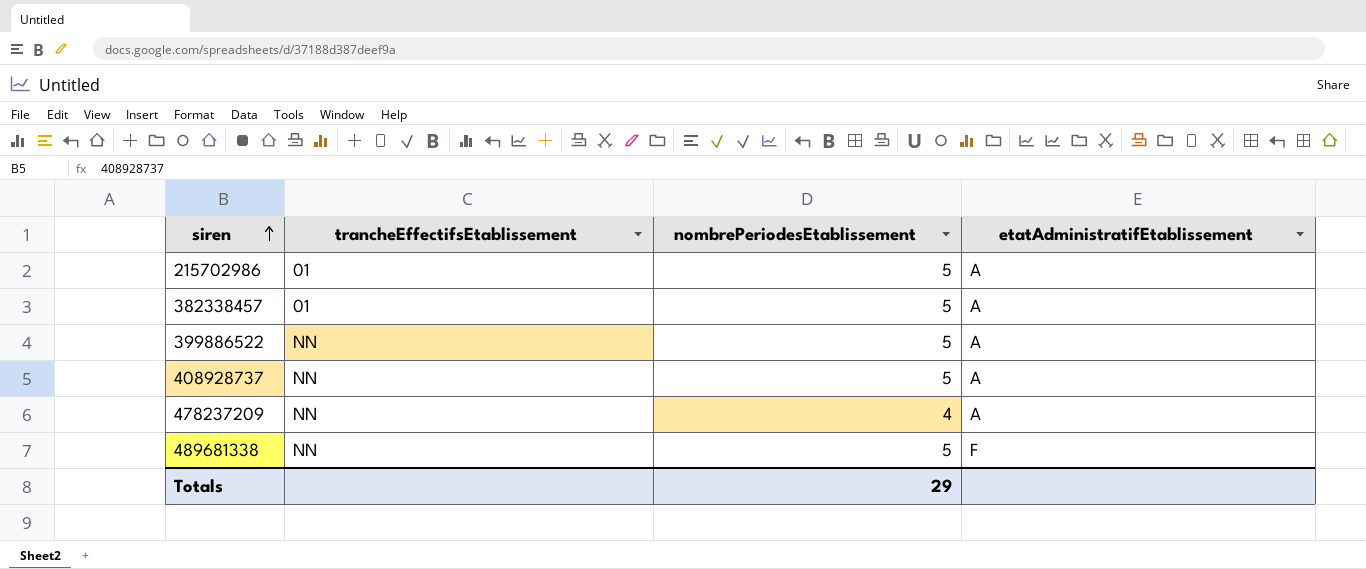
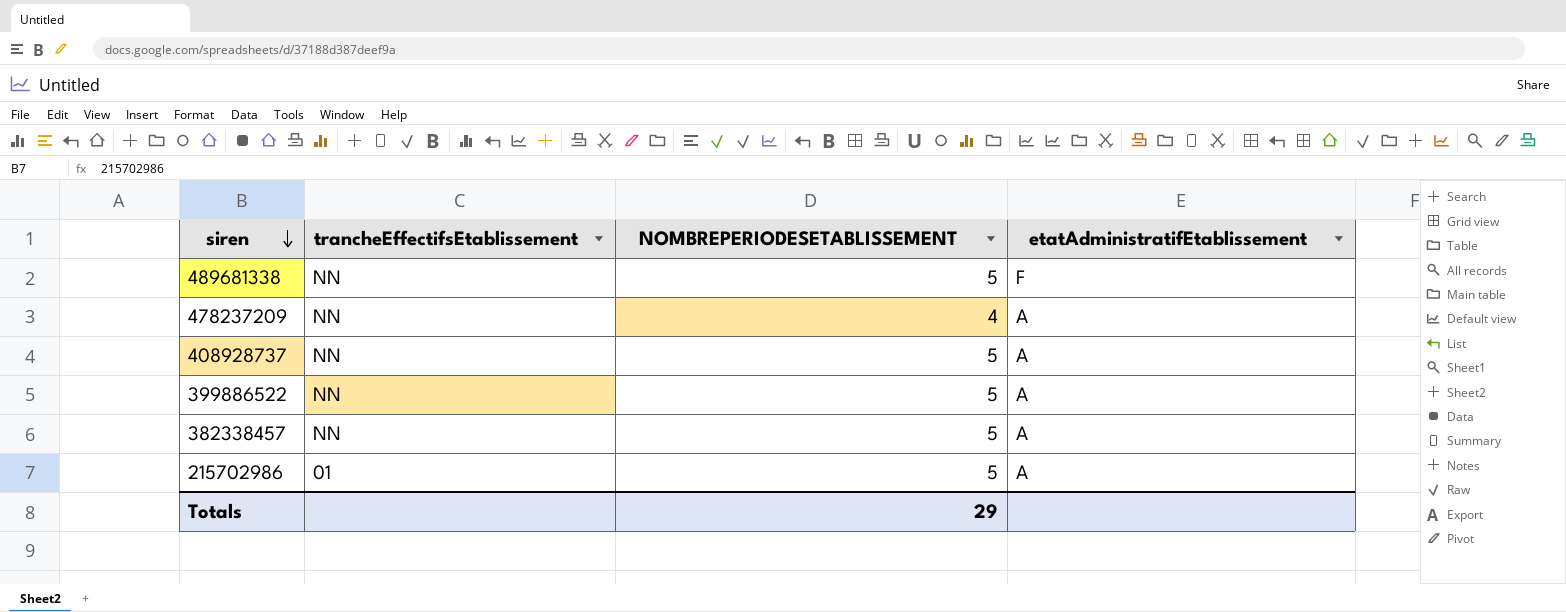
row order: siren ascending -> siren descending
column name: nombrePeriodesEtablissement -> NOMBREPERIODESETABLISSEMENT
382338457 | trancheEffectifsEtablissement: 01 -> NN

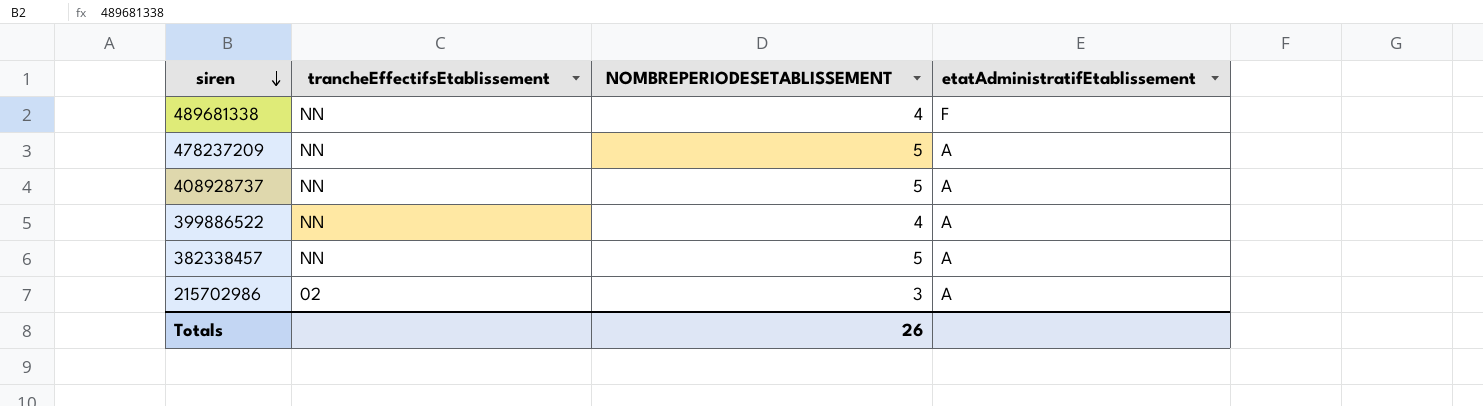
489681338 | NOMBREPERIODESETABLISSEMENT: 5 -> 4
478237209 | NOMBREPERIODESETABLISSEMENT: 4 -> 5
399886522 | NOMBREPERIODESETABLISSEMENT: 5 -> 4
215702986 | trancheEffectifsEtablissement: 01 -> 02
215702986 | NOMBREPERIODESETABLISSEMENT: 5 -> 3
Totals | NOMBREPERIODESETABLISSEMENT: 29 -> 26

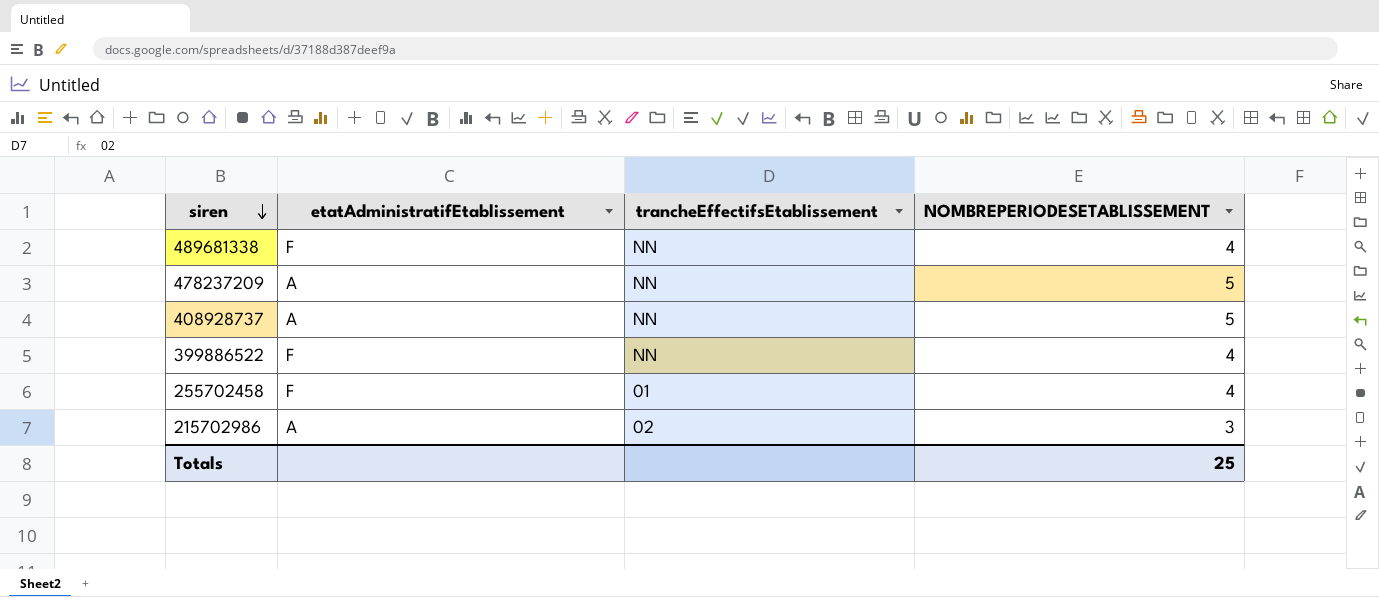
column etatAdministratifEtablissement | position: 4 -> 2
row 382338457: NN | 5 | A -> none
399886522 | etatAdministratifEtablissement: A -> F
row 255702458: none -> F | 01 | 4
Totals | NOMBREPERIODESETABLISSEMENT: 26 -> 25

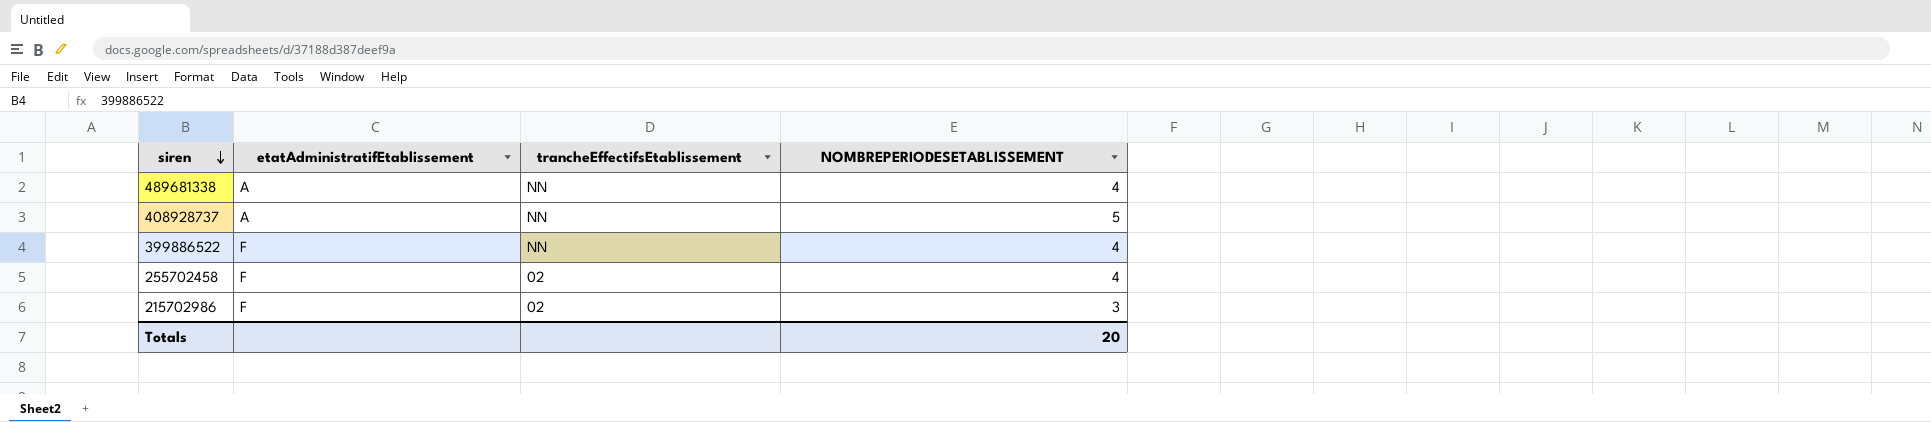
row 478237209: A | NN | 5 -> none
489681338 | etatAdministratifEtablissement: F -> A
255702458 | trancheEffectifsEtablissement: 01 -> 02
215702986 | etatAdministratifEtablissement: A -> F
Totals | NOMBREPERIODESETABLISSEMENT: 25 -> 20

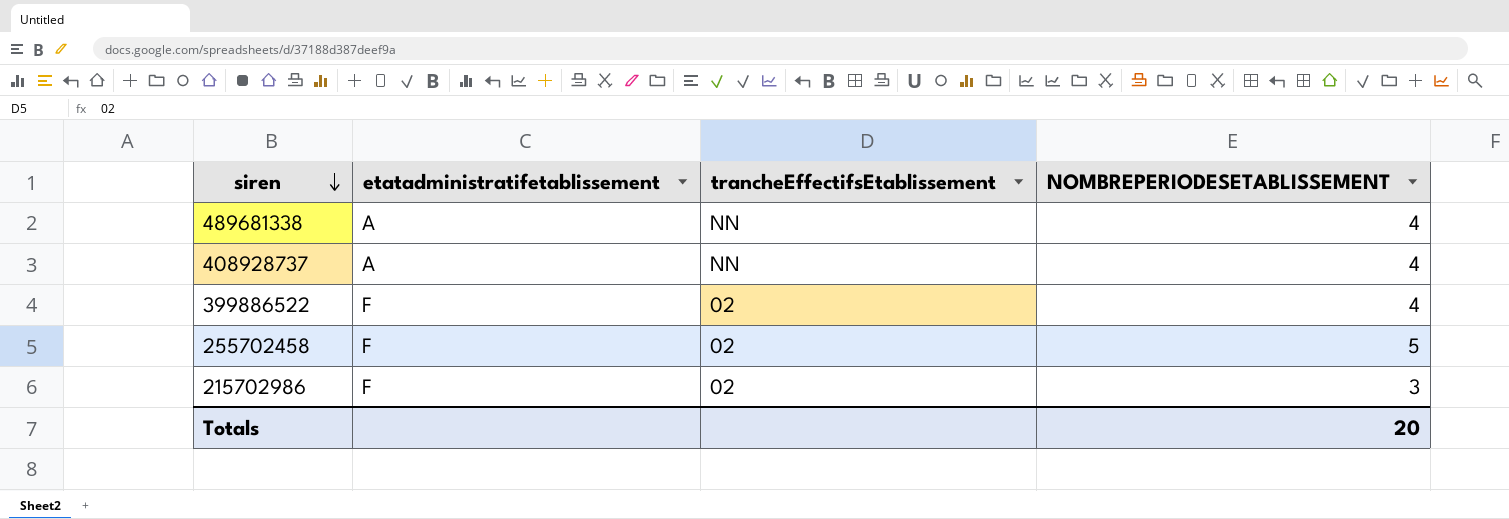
column name: etatAdministratifEtablissement -> etatadministratifetablissement
408928737 | NOMBREPERIODESETABLISSEMENT: 5 -> 4
399886522 | trancheEffectifsEtablissement: NN -> 02
255702458 | NOMBREPERIODESETABLISSEMENT: 4 -> 5

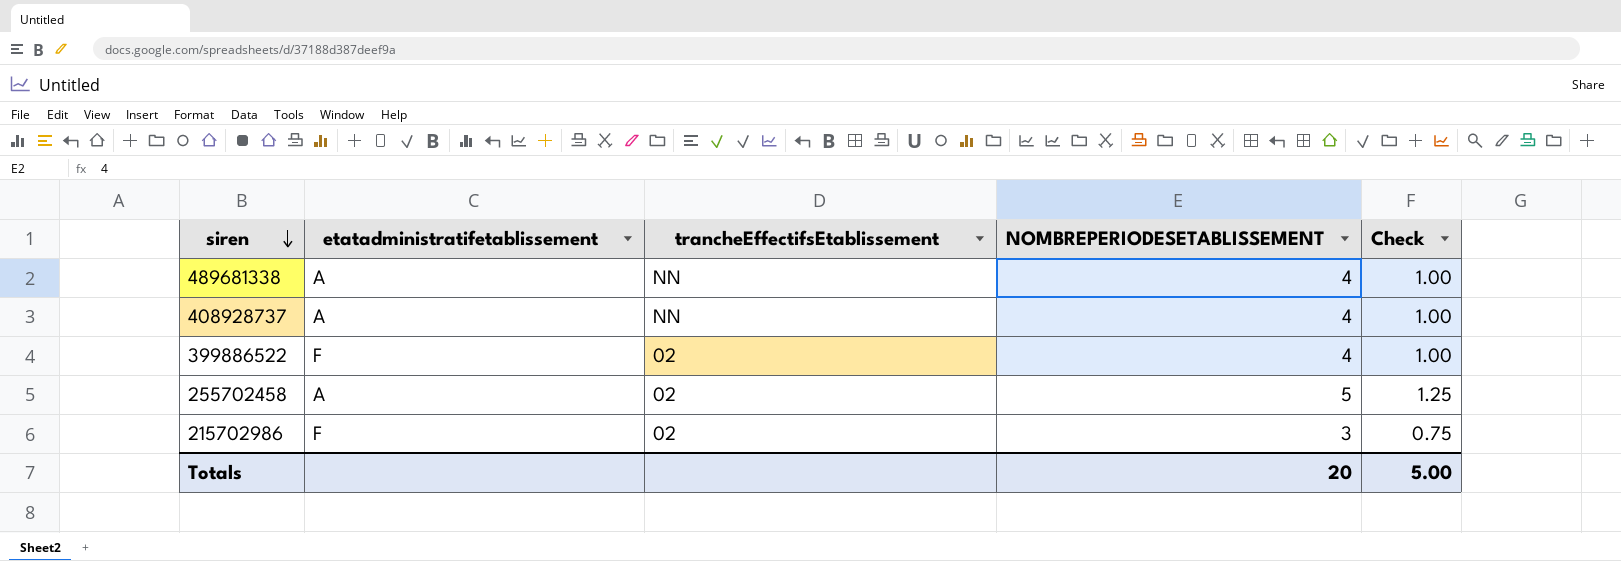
column Check | formula: none -> [NOMBREPERIODESETABLISSEMENT] * 0.25
255702458 | etatadministratifetablissement: F -> A

